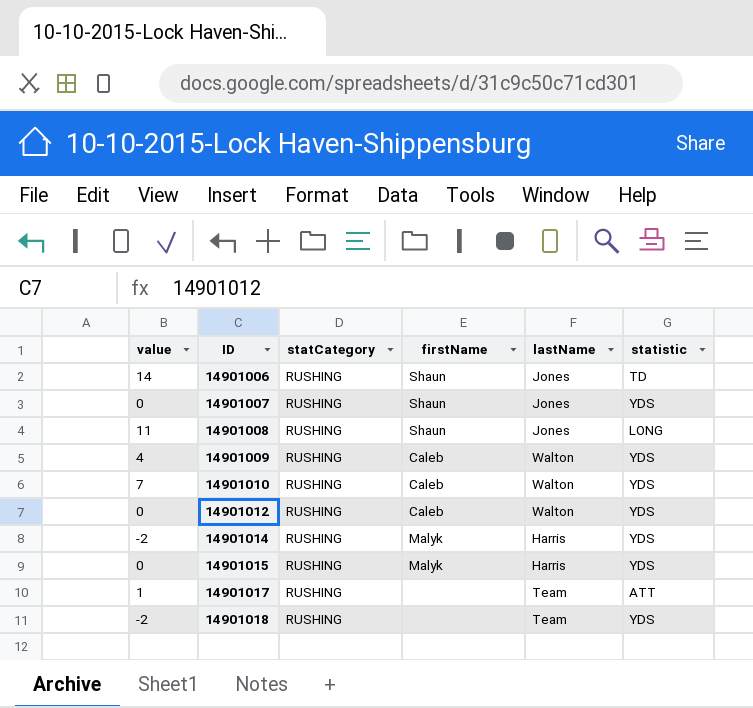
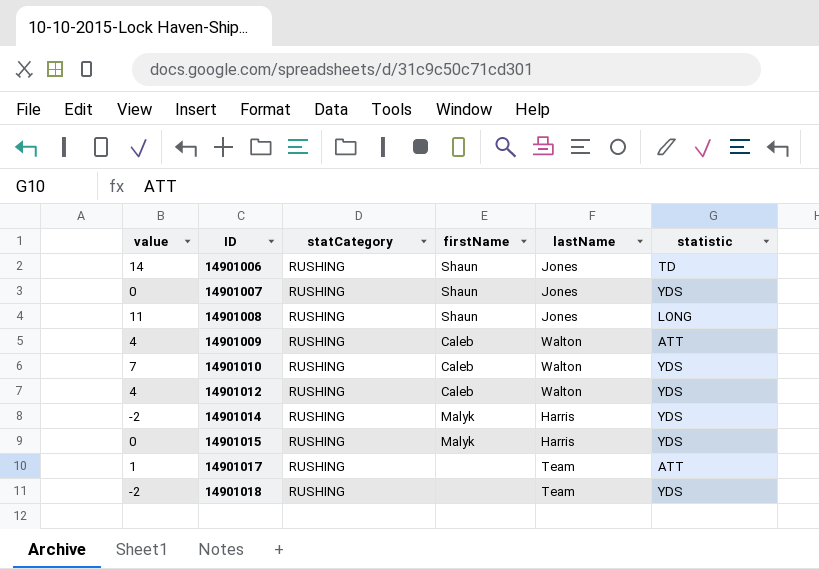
14901009 | statistic: YDS -> ATT
14901012 | value: 0 -> 4

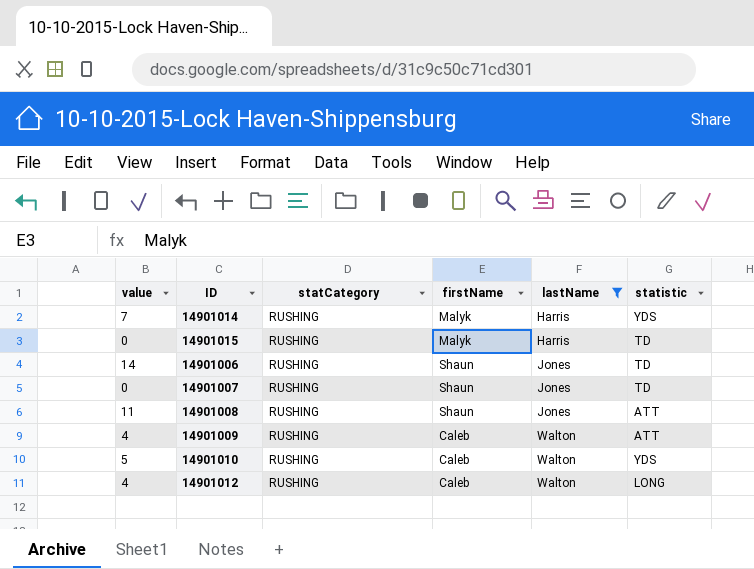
filter: none -> lastName != Team
row order: ID ascending -> lastName ascending
14901014 | value: -2 -> 7
14901015 | statistic: YDS -> TD
14901007 | statistic: YDS -> TD
14901008 | statistic: LONG -> ATT
14901010 | value: 7 -> 5
14901012 | statistic: YDS -> LONG

